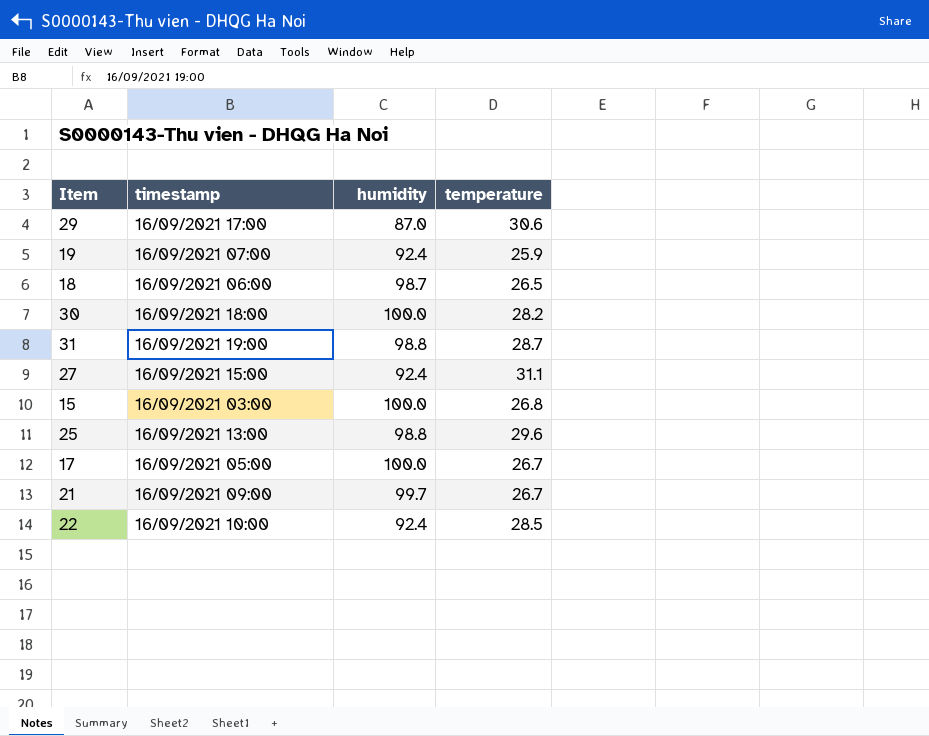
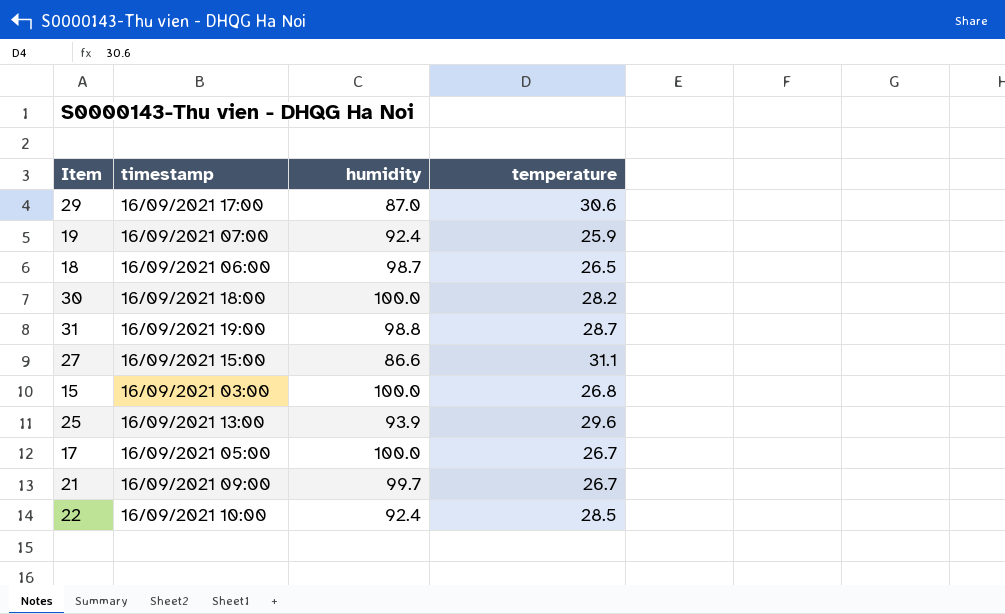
27 | humidity: 92.4 -> 86.6
25 | humidity: 98.8 -> 93.9

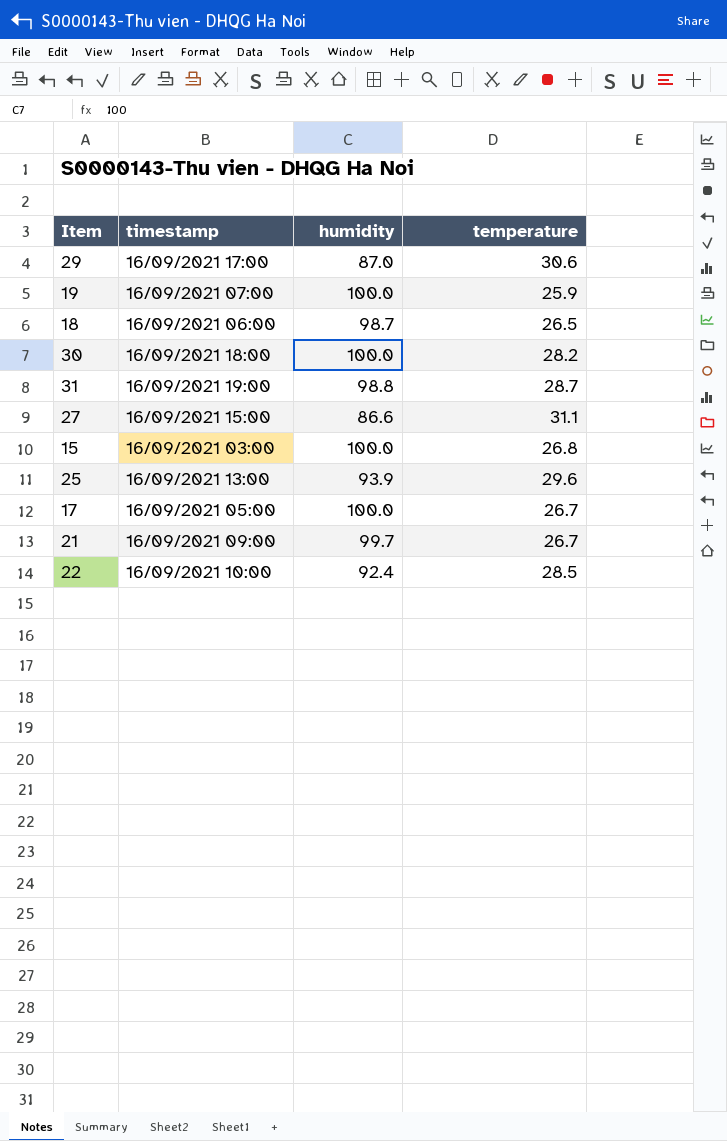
19 | humidity: 92.4 -> 100.0

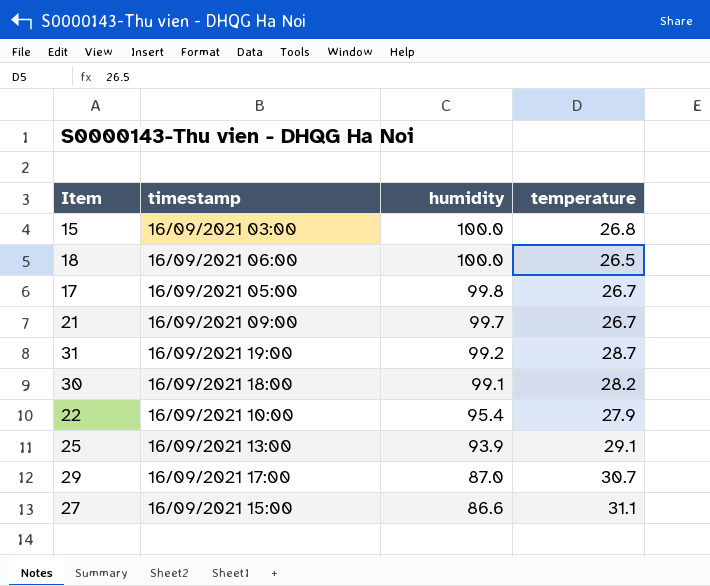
row order: none -> humidity descending
row 19: 16/09/2021 07:00 | 100.0 | 25.9 -> none
18 | humidity: 98.7 -> 100.0
17 | humidity: 100.0 -> 99.8
31 | humidity: 98.8 -> 99.2
30 | humidity: 100.0 -> 99.1
22 | humidity: 92.4 -> 95.4
22 | temperature: 28.5 -> 27.9
25 | temperature: 29.6 -> 29.1
29 | temperature: 30.6 -> 30.7

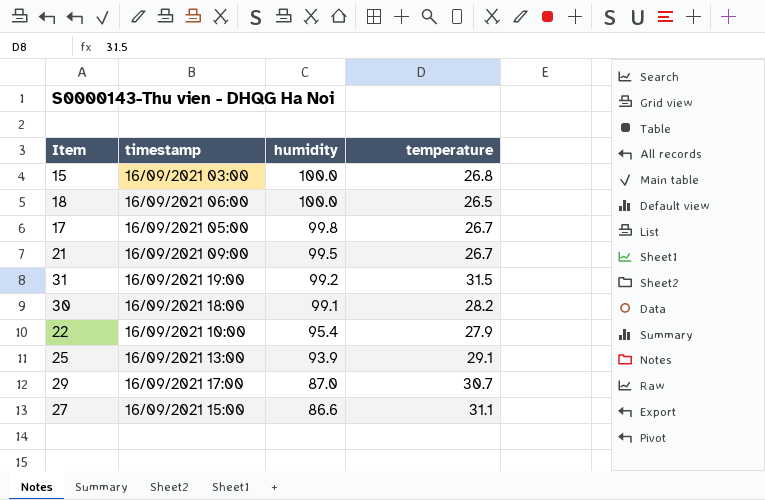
21 | humidity: 99.7 -> 99.5
31 | temperature: 28.7 -> 31.5

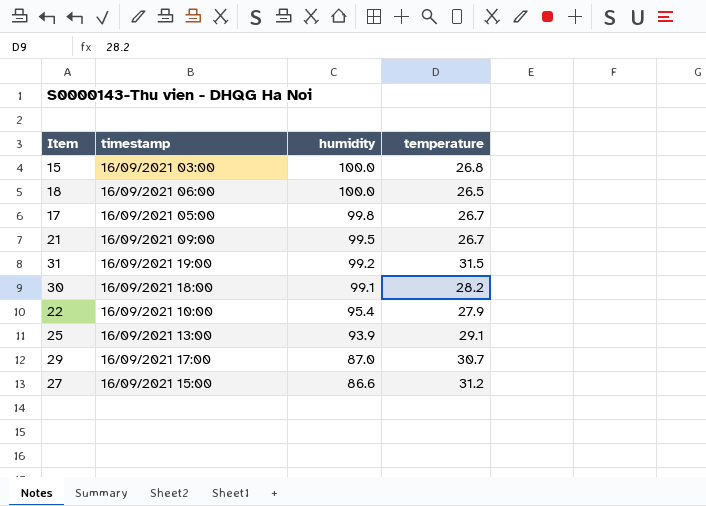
27 | temperature: 31.1 -> 31.2

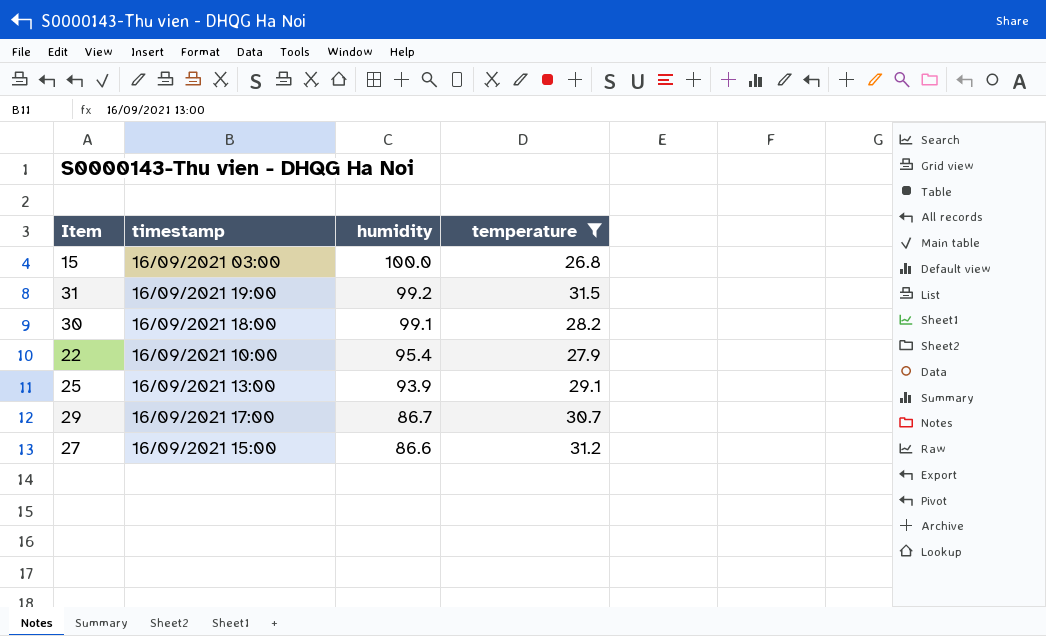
filter: none -> temperature >= 26.8
29 | humidity: 87.0 -> 86.7

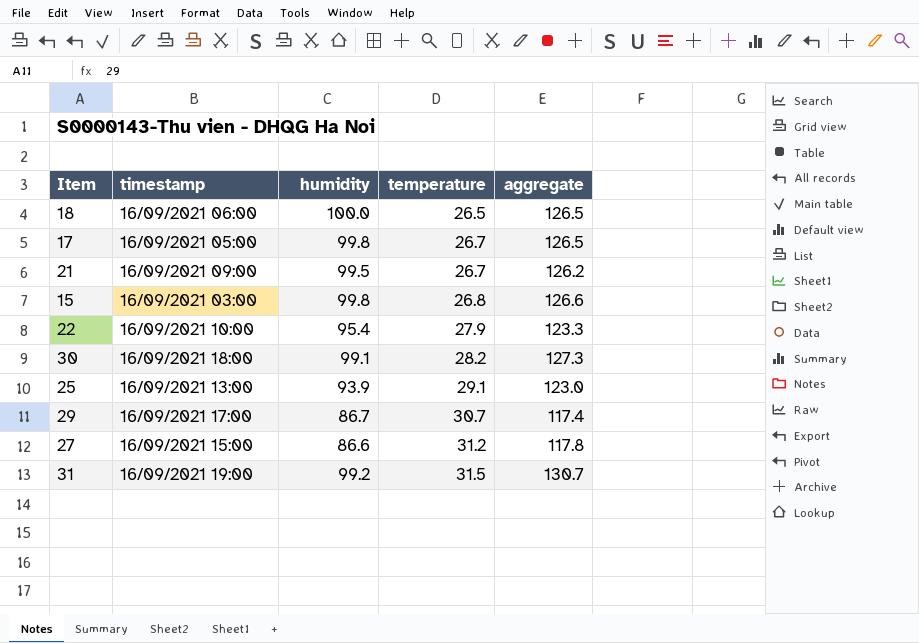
filter: temperature >= 26.8 -> none
row order: humidity descending -> temperature ascending
column aggregate | formula: none -> [humidity] + [temperature]
15 | humidity: 100.0 -> 99.8

